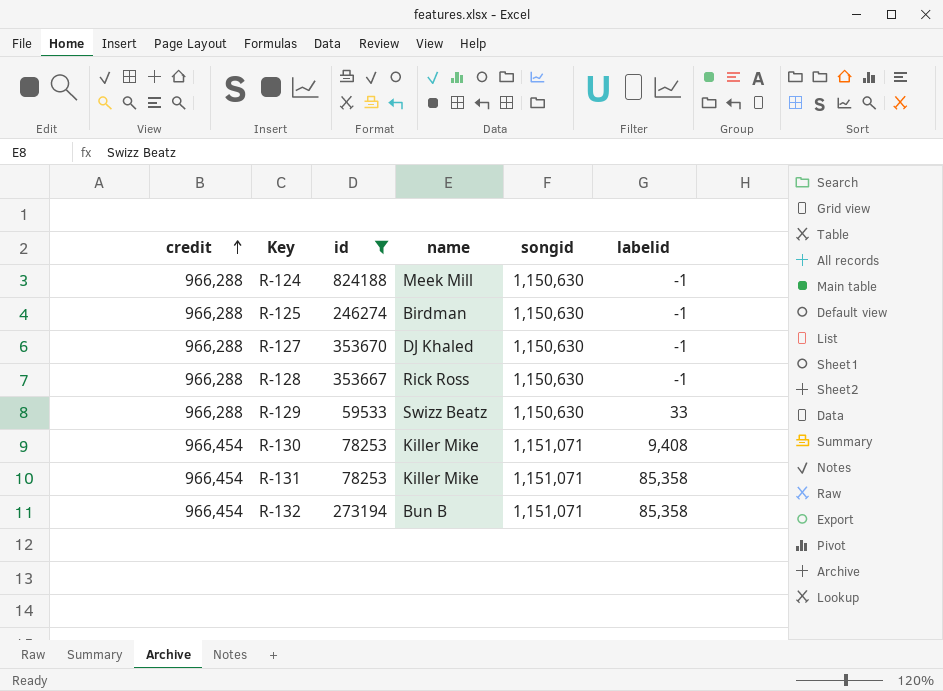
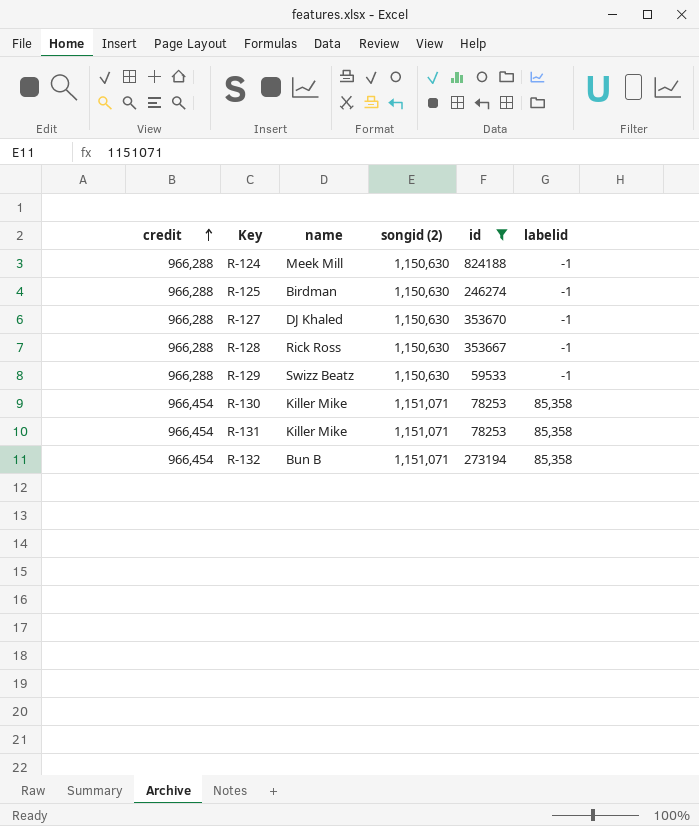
column name: songid -> songid (2)
column id | position: 3 -> 5
R-129 | labelid: 33 -> -1
R-130 | labelid: 9,408 -> 85,358

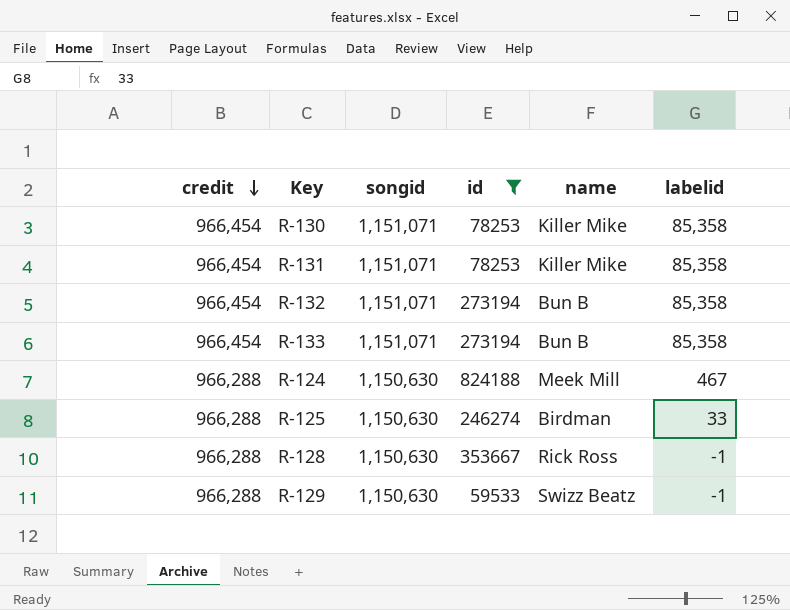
row order: credit ascending -> credit descending
column name: songid (2) -> songid
column name | position: 3 -> 5
row R-127: 966,288 | DJ Khaled | 1,150,630 | 353670 | -1 -> none
row R-133: none -> 966,454 | 1,151,071 | 273194 | Bun B | 85,358
R-124 | labelid: -1 -> 467
R-125 | labelid: -1 -> 33

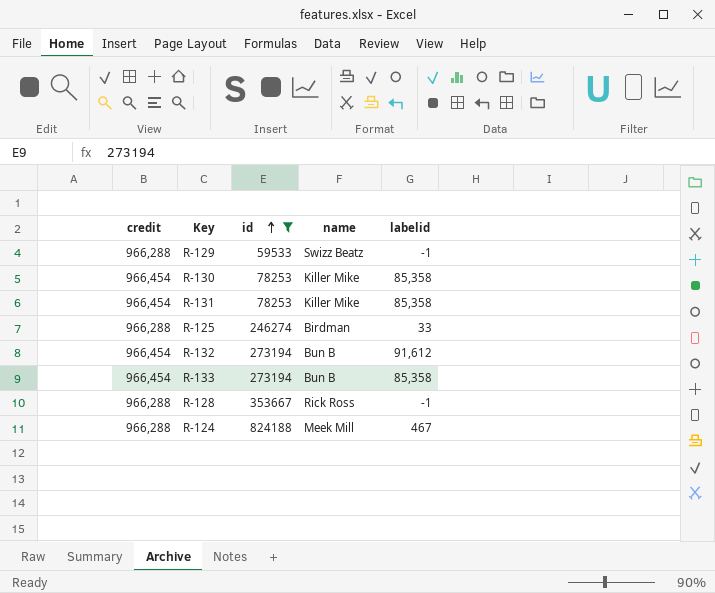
row order: credit descending -> id ascending
column songid | position: 3 -> none
R-132 | labelid: 85,358 -> 91,612

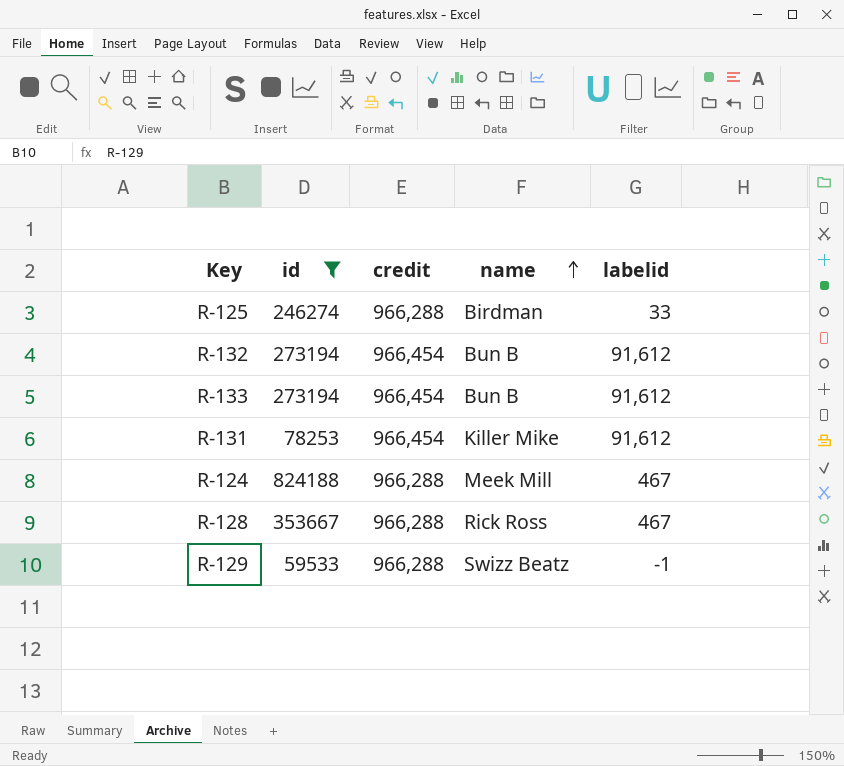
row order: id ascending -> name ascending
column credit | position: 1 -> 3
row R-130: 966,454 | 78253 | Killer Mike | 85,358 -> none
R-133 | labelid: 85,358 -> 91,612
R-131 | labelid: 85,358 -> 91,612
R-128 | labelid: -1 -> 467

